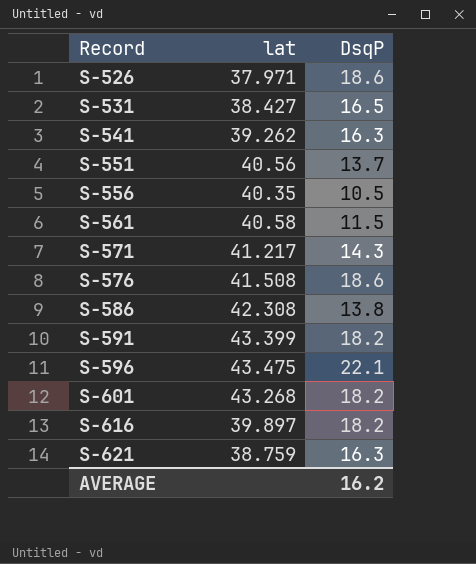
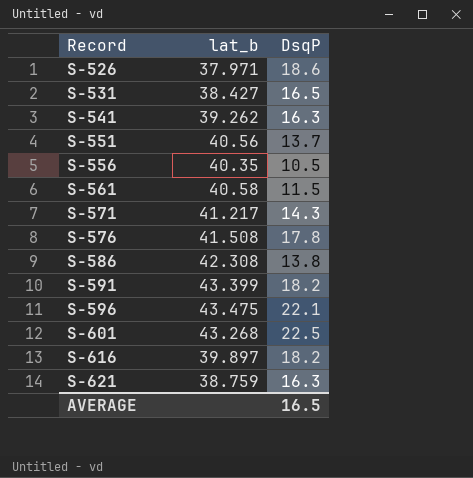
column name: lat -> lat_b
S-576 | DsqP: 18.6 -> 17.8
S-601 | DsqP: 18.2 -> 22.5
AVERAGE | DsqP: 16.2 -> 16.5

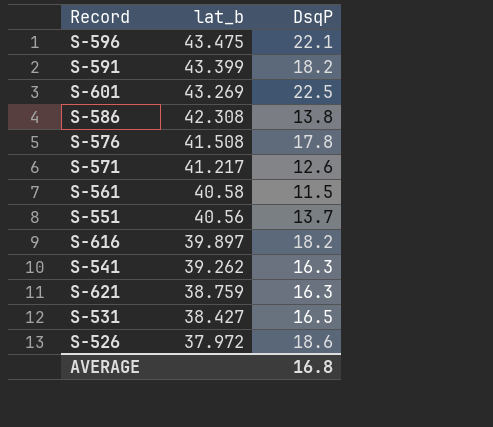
row order: Record ascending -> lat_b descending
row S-556: 40.35 | 10.5 -> none
S-601 | lat_b: 43.268 -> 43.269
S-571 | DsqP: 14.3 -> 12.6
S-526 | lat_b: 37.971 -> 37.972
AVERAGE | DsqP: 16.5 -> 16.8

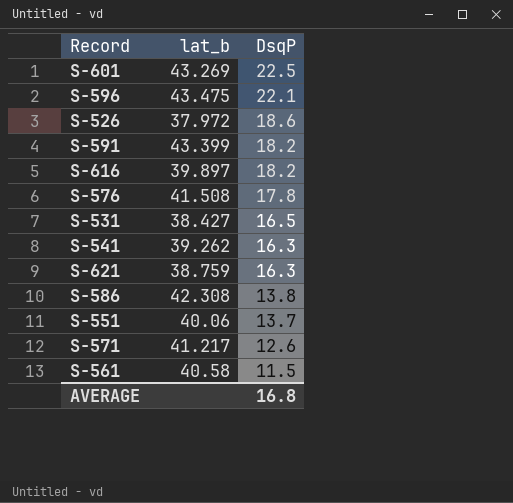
row order: lat_b descending -> DsqP descending
S-551 | lat_b: 40.56 -> 40.06

